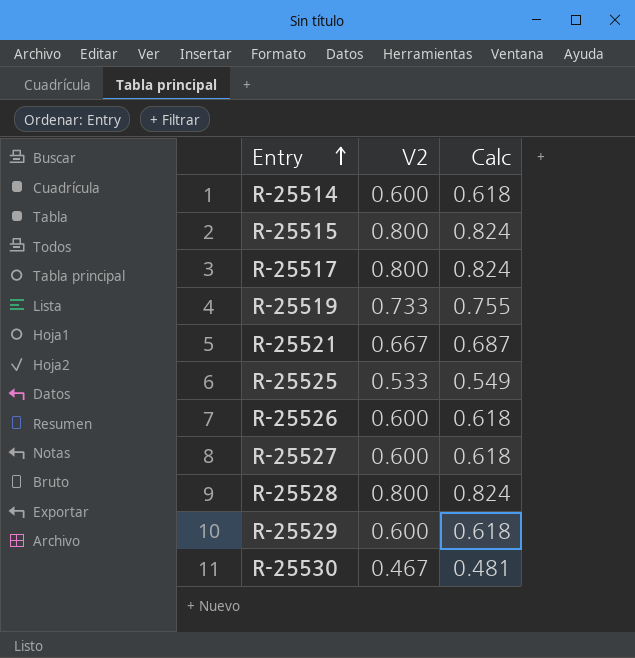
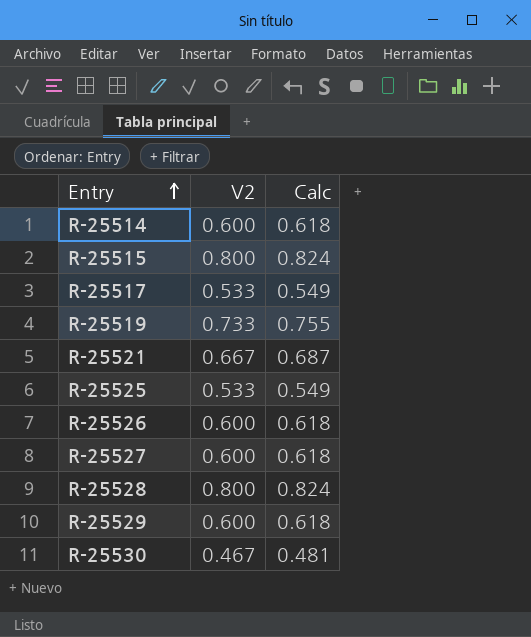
R-25517 | V2: 0.800 -> 0.533
R-25517 | Calc: 0.824 -> 0.549

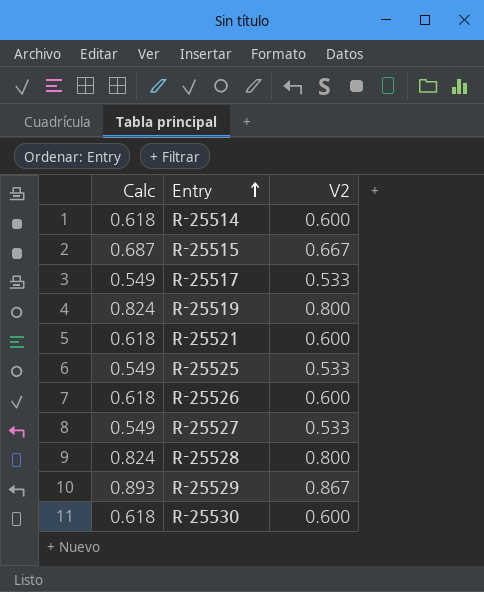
column Calc | position: 3 -> 1
R-25515 | Calc: 0.824 -> 0.687
R-25515 | V2: 0.800 -> 0.667
R-25519 | Calc: 0.755 -> 0.824
R-25519 | V2: 0.733 -> 0.800
R-25521 | Calc: 0.687 -> 0.618
R-25521 | V2: 0.667 -> 0.600
R-25527 | Calc: 0.618 -> 0.549
R-25527 | V2: 0.600 -> 0.533
R-25529 | Calc: 0.618 -> 0.893
R-25529 | V2: 0.600 -> 0.867
R-25530 | Calc: 0.481 -> 0.618
R-25530 | V2: 0.467 -> 0.600

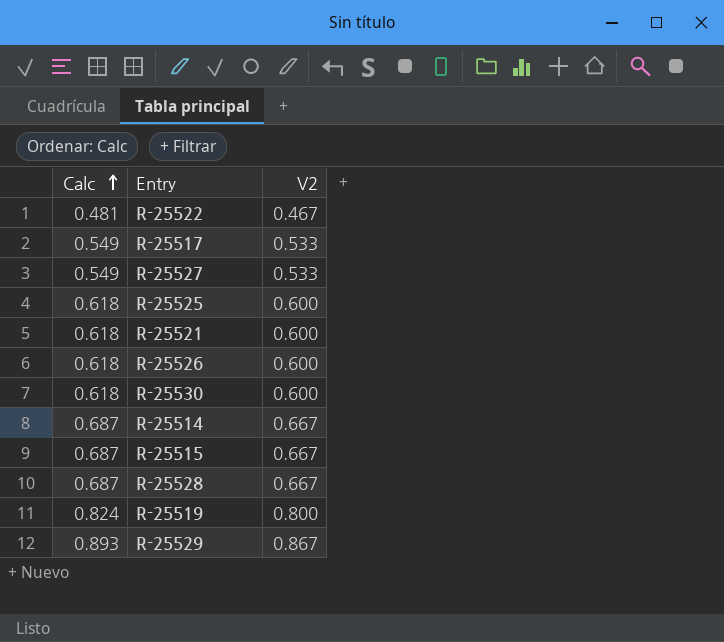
row order: Entry ascending -> Calc ascending
row R-25522: none -> 0.481 | 0.467
R-25525 | Calc: 0.549 -> 0.618
R-25525 | V2: 0.533 -> 0.600
R-25514 | Calc: 0.618 -> 0.687
R-25514 | V2: 0.600 -> 0.667
R-25528 | Calc: 0.824 -> 0.687
R-25528 | V2: 0.800 -> 0.667

